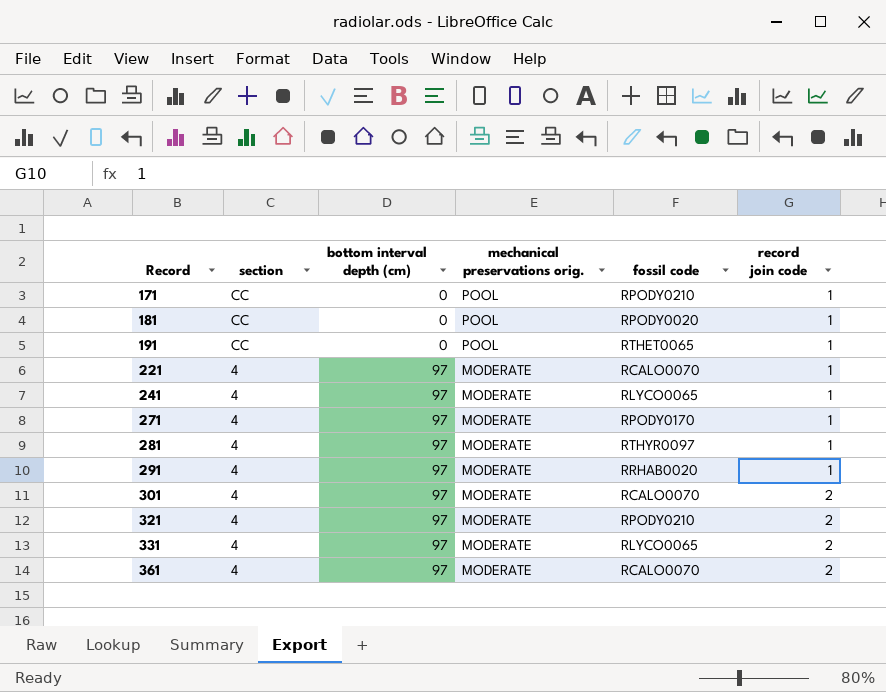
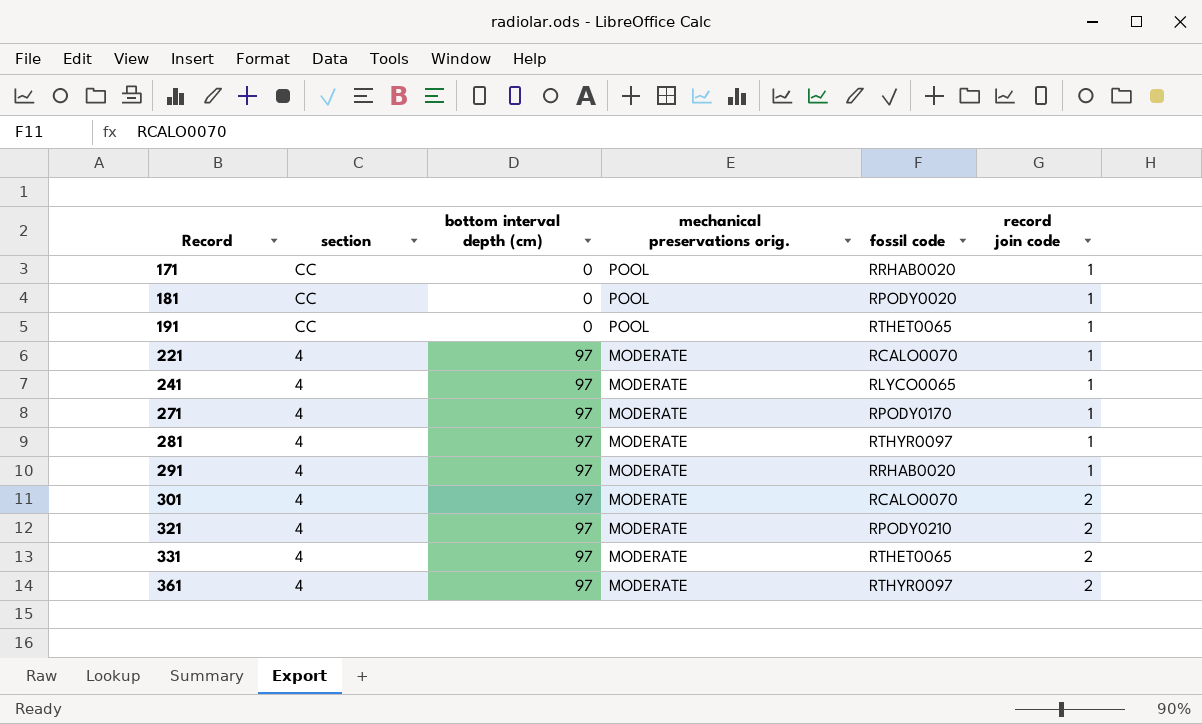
171 | fossil code: RPODY0210 -> RRHAB0020
331 | fossil code: RLYCO0065 -> RTHET0065
361 | fossil code: RCALO0070 -> RTHYR0097

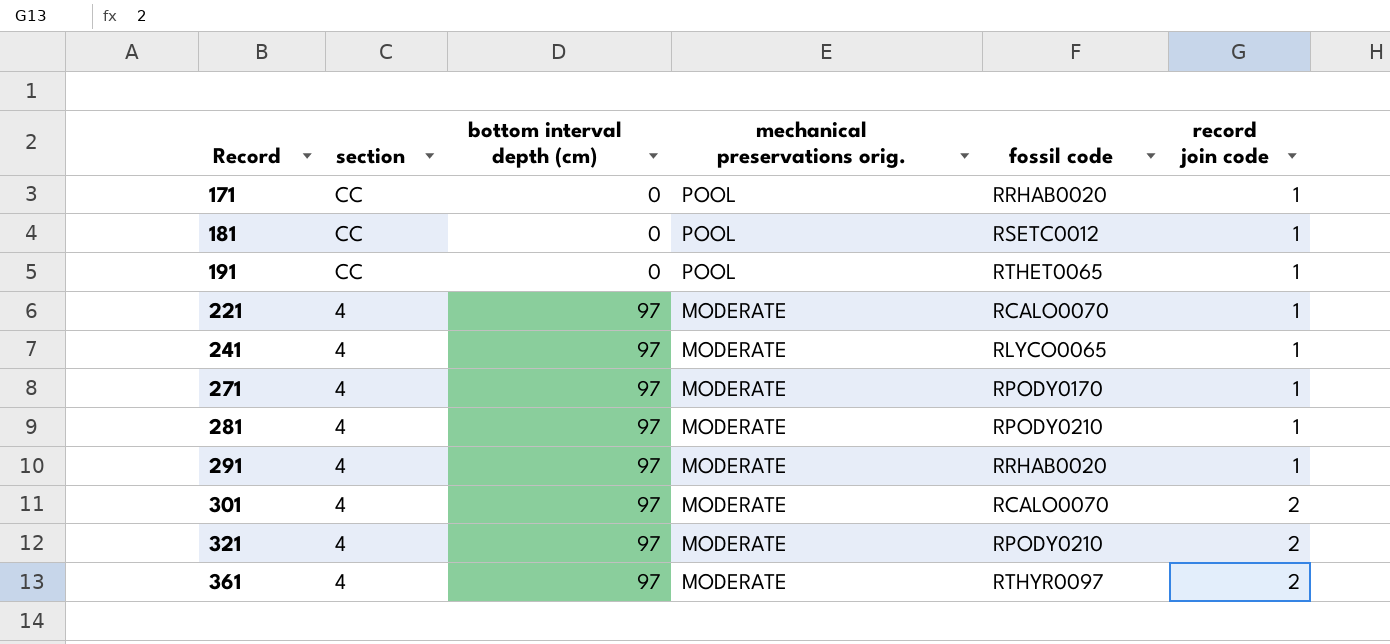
row 331: 4 | 97 | MODERATE | RTHET0065 | 2 -> none
181 | fossil code: RPODY0020 -> RSETC0012
281 | fossil code: RTHYR0097 -> RPODY0210

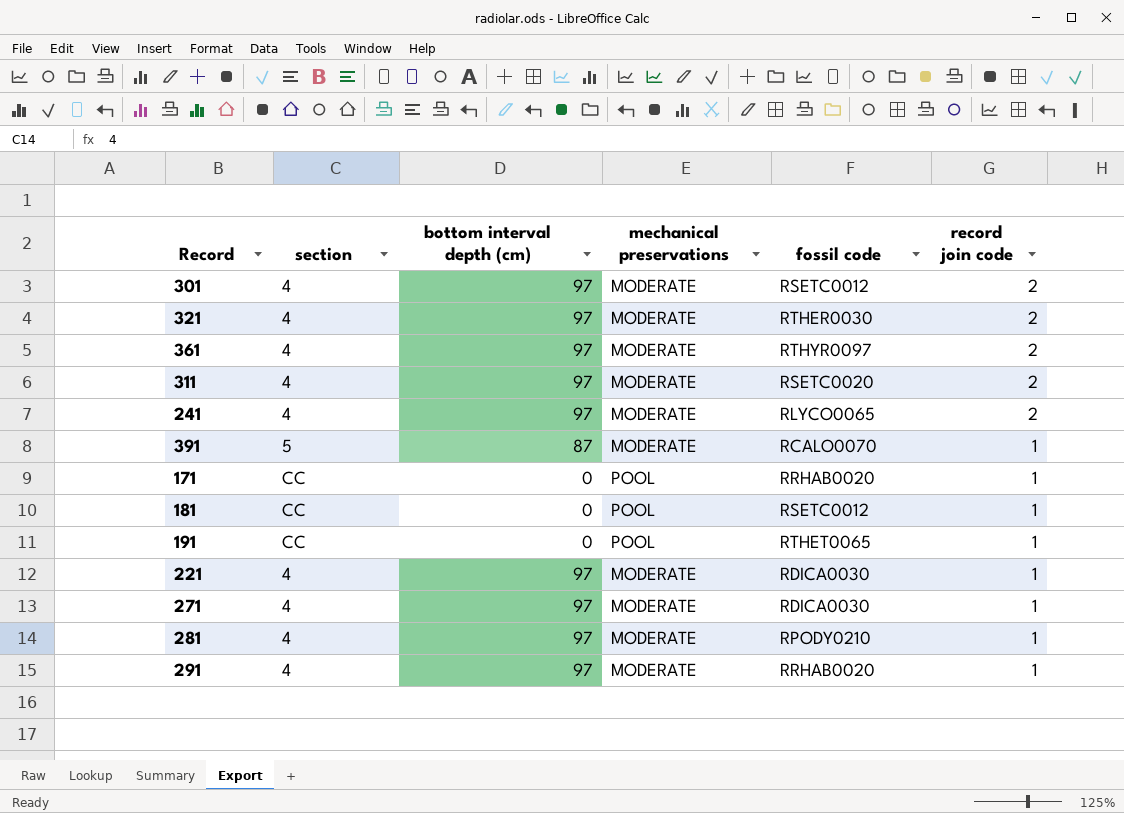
row order: Record ascending -> record join code descending
column name: mechanical preservations orig. -> mechanical preservations
301 | fossil code: RCALO0070 -> RSETC0012
321 | fossil code: RPODY0210 -> RTHER0030
row 311: none -> 4 | 97 | MODERATE | RSETC0020 | 2
241 | record join code: 1 -> 2
row 391: none -> 5 | 87 | MODERATE | RCALO0070 | 1
221 | fossil code: RCALO0070 -> RDICA0030
271 | fossil code: RPODY0170 -> RDICA0030

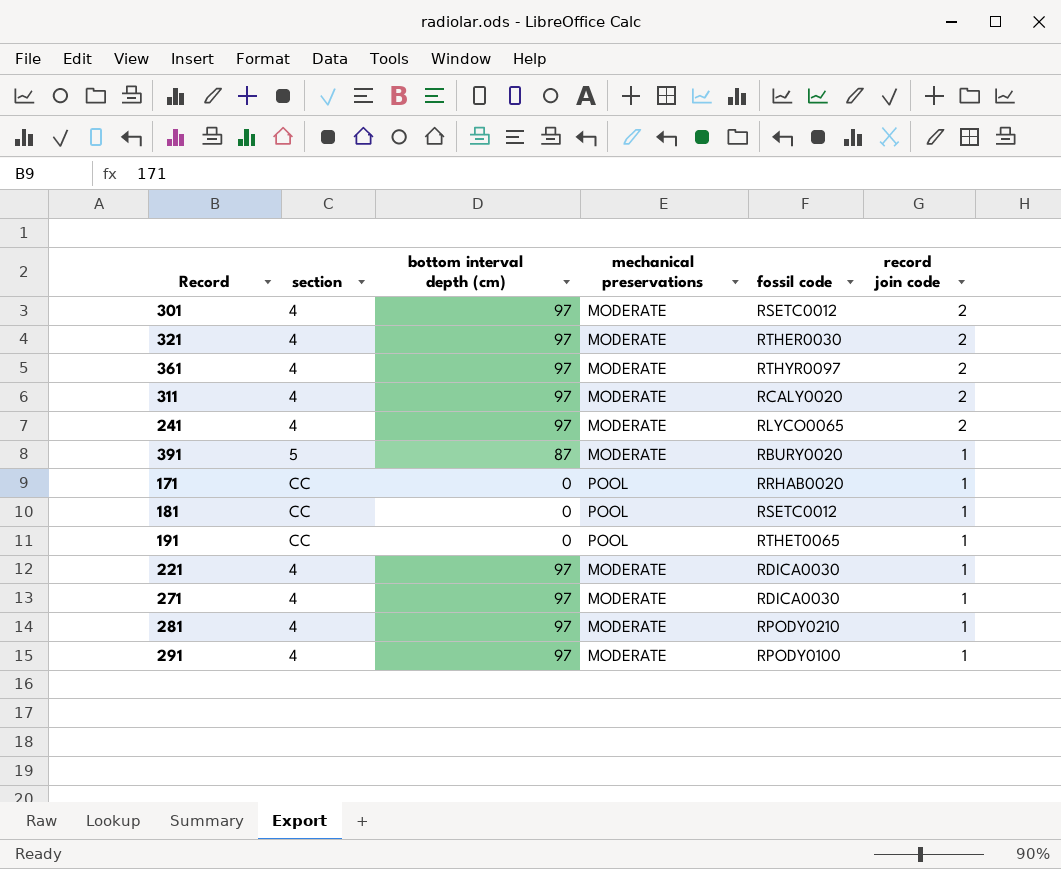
311 | fossil code: RSETC0020 -> RCALY0020
391 | fossil code: RCALO0070 -> RBURY0020
291 | fossil code: RRHAB0020 -> RPODY0100

